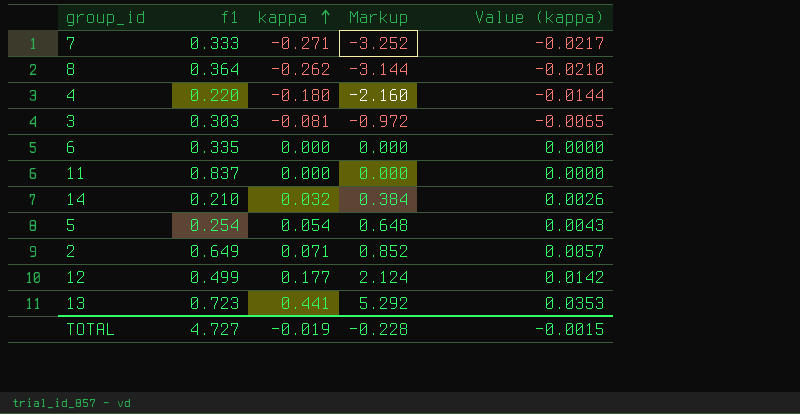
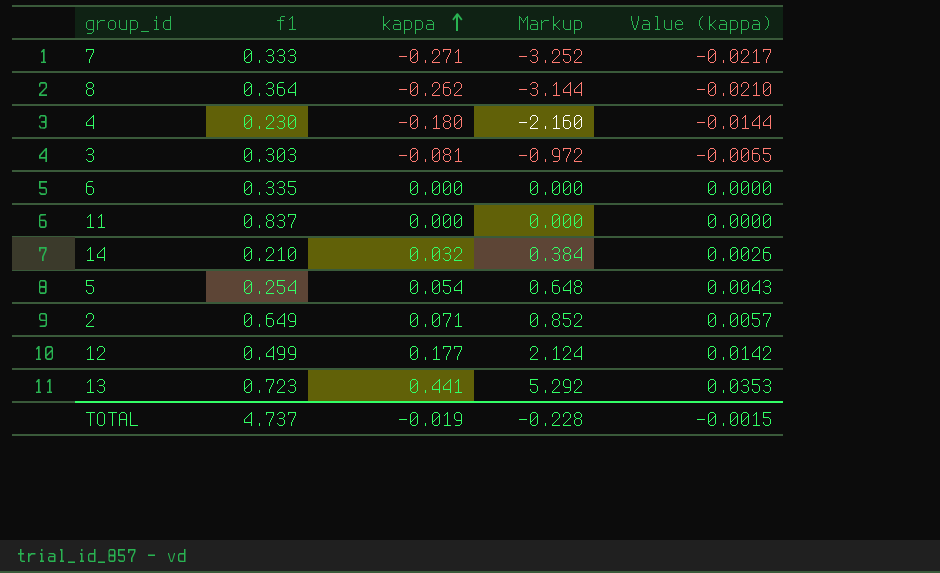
4 | f1: 0.220 -> 0.230
TOTAL | f1: 4.727 -> 4.737

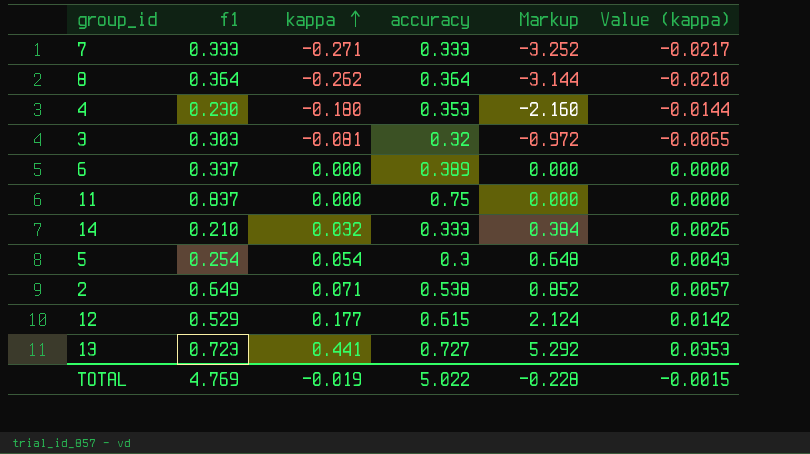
column accuracy | position: none -> 4
6 | f1: 0.335 -> 0.337
12 | f1: 0.499 -> 0.529
TOTAL | f1: 4.737 -> 4.769

